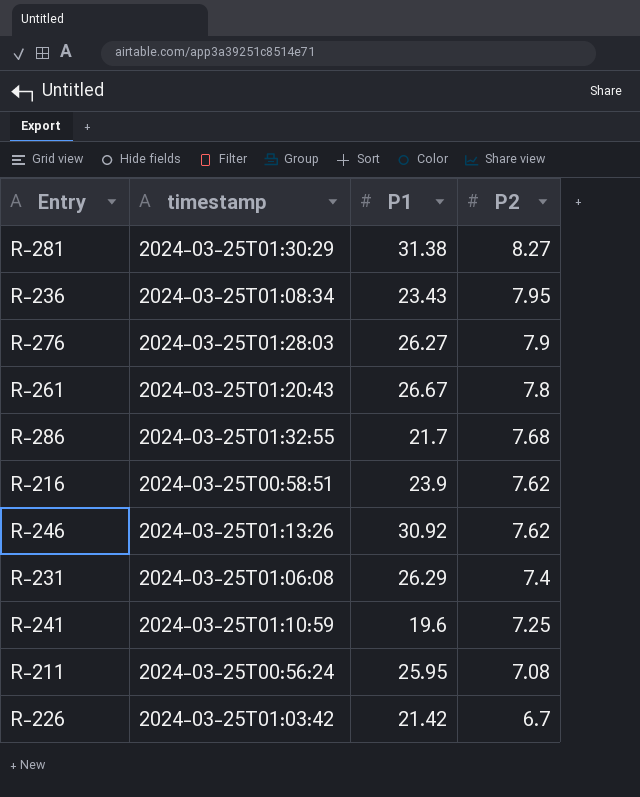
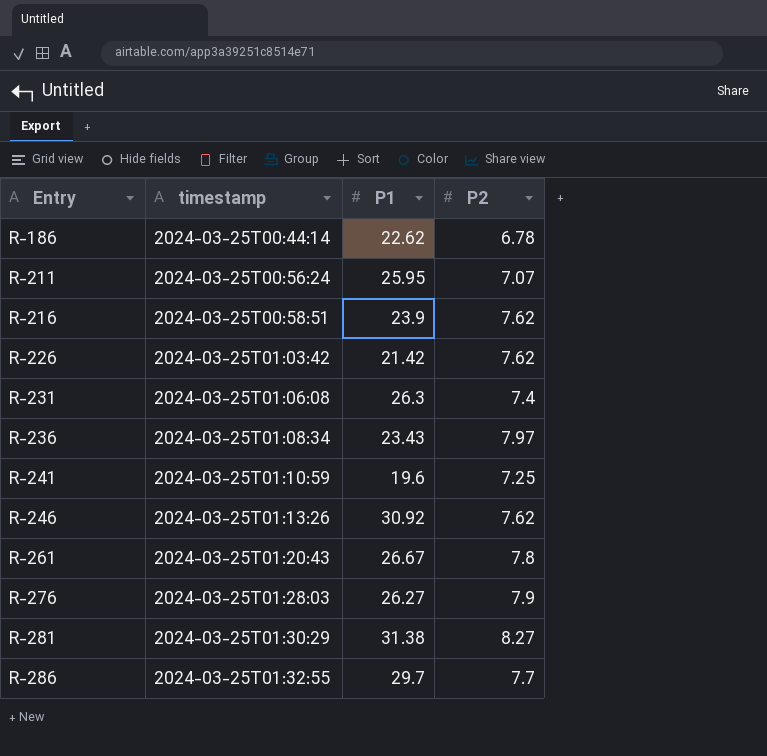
row order: P2 descending -> Entry ascending
row R-186: none -> 2024-03-25T00:44:14 | 22.62 | 6.78
R-211 | P2: 7.08 -> 7.07
R-226 | P2: 6.7 -> 7.62
R-231 | P1: 26.29 -> 26.3
R-236 | P2: 7.95 -> 7.97
R-286 | P1: 21.7 -> 29.7
R-286 | P2: 7.68 -> 7.7

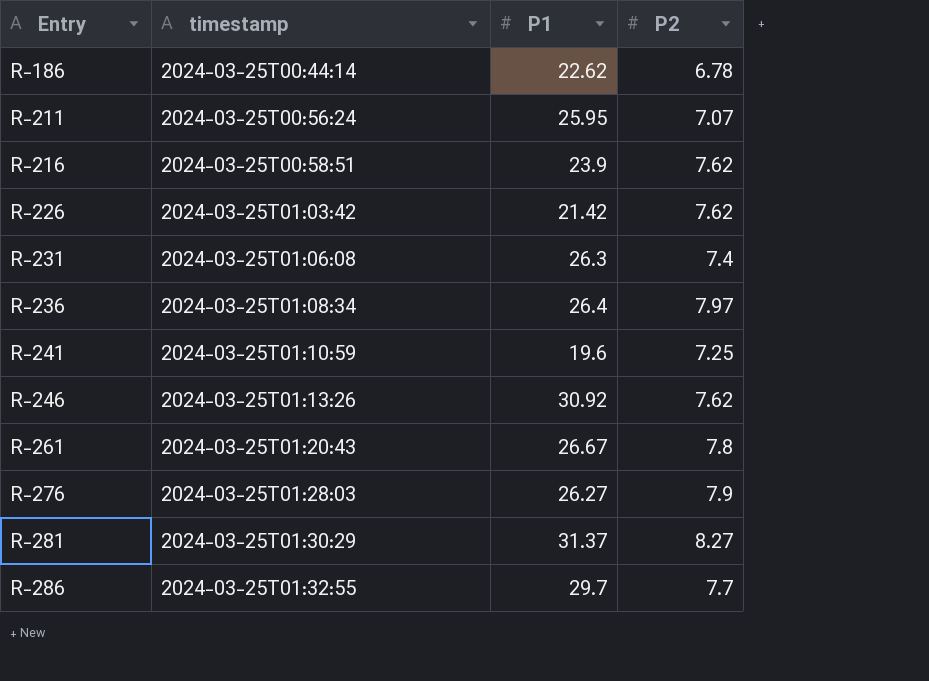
R-236 | P1: 23.43 -> 26.4
R-281 | P1: 31.38 -> 31.37

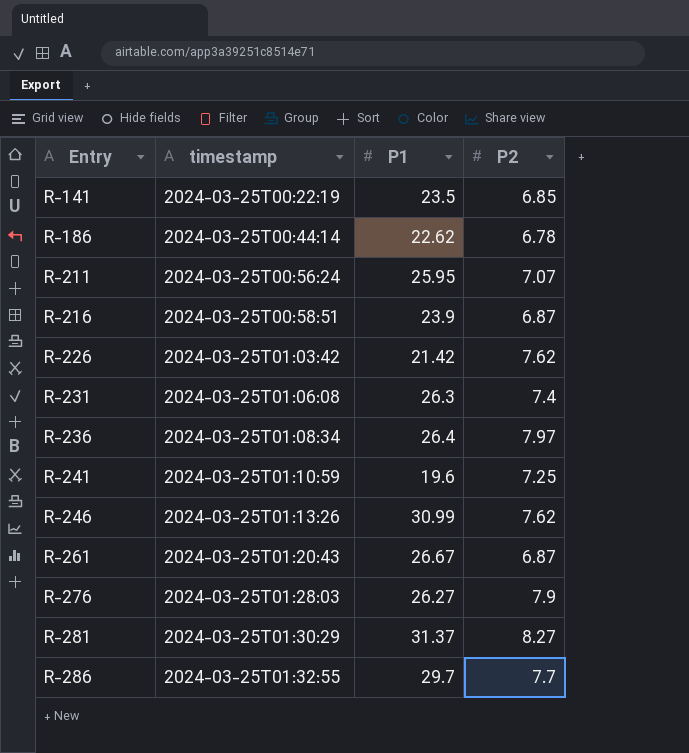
row R-141: none -> 2024-03-25T00:22:19 | 23.5 | 6.85
R-216 | P2: 7.62 -> 6.87
R-246 | P1: 30.92 -> 30.99
R-261 | P2: 7.8 -> 6.87

